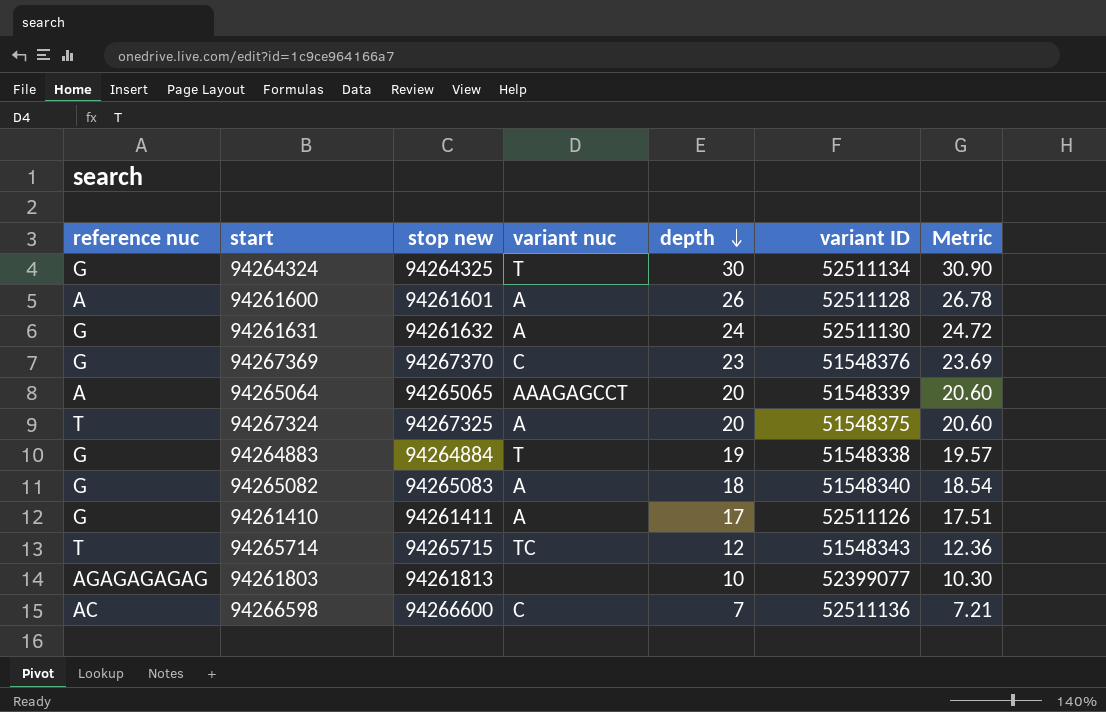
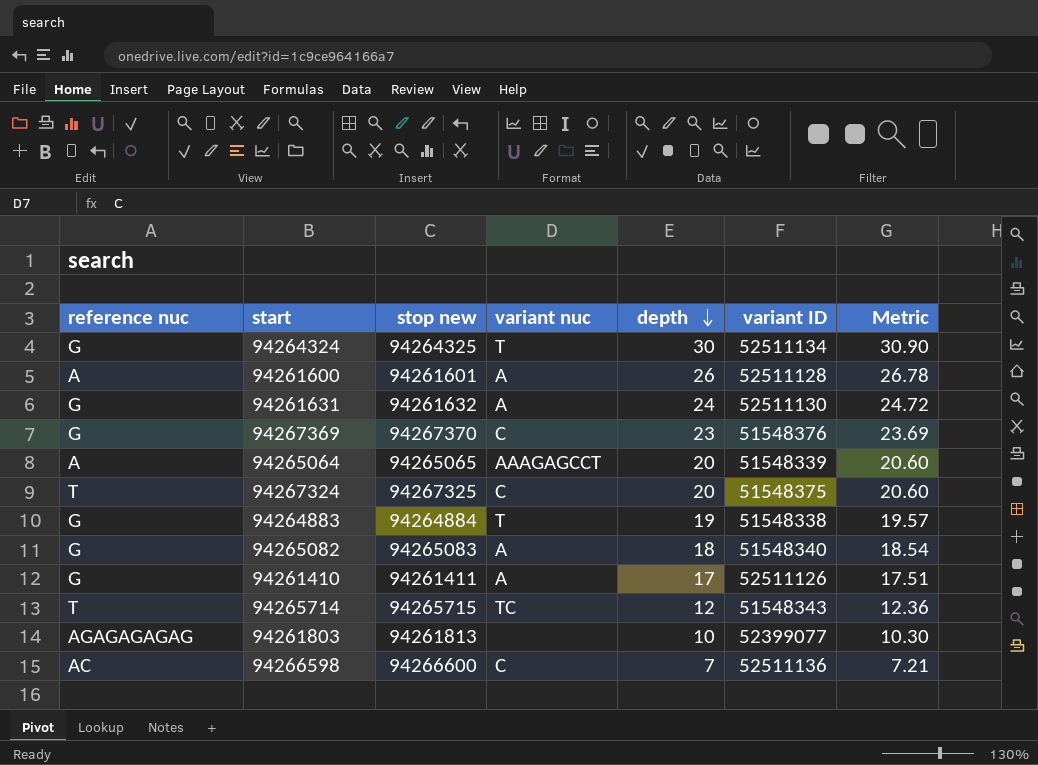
94267324 | variant nuc: A -> C

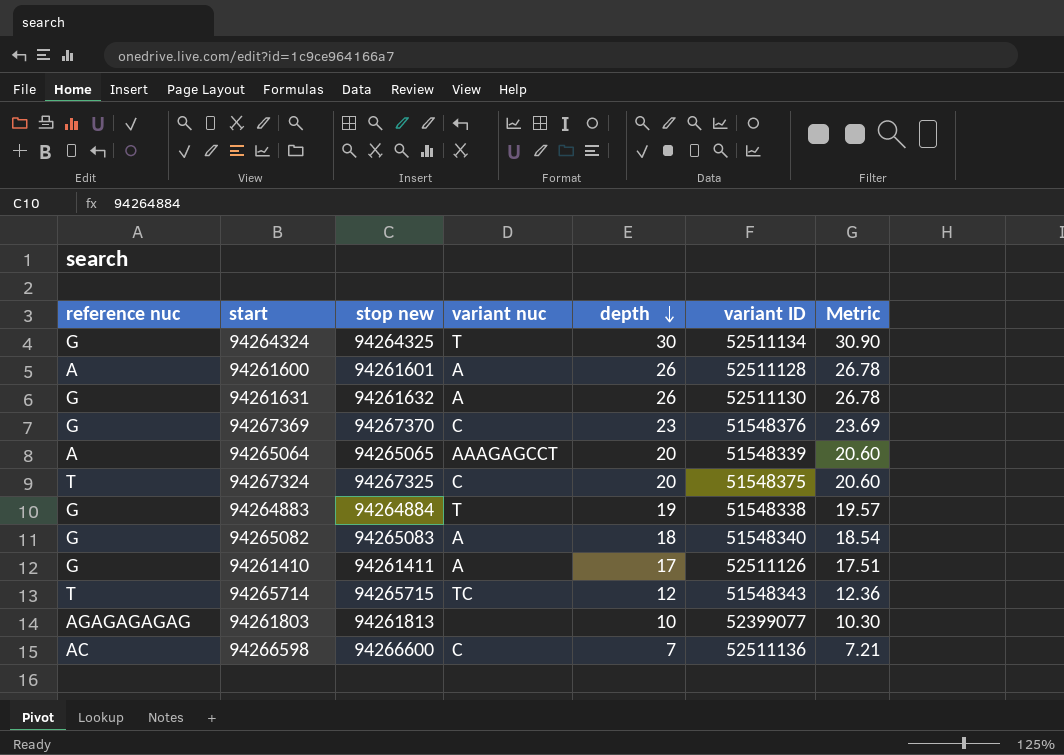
94261631 | depth: 24 -> 26
94261631 | Metric: 24.72 -> 26.78

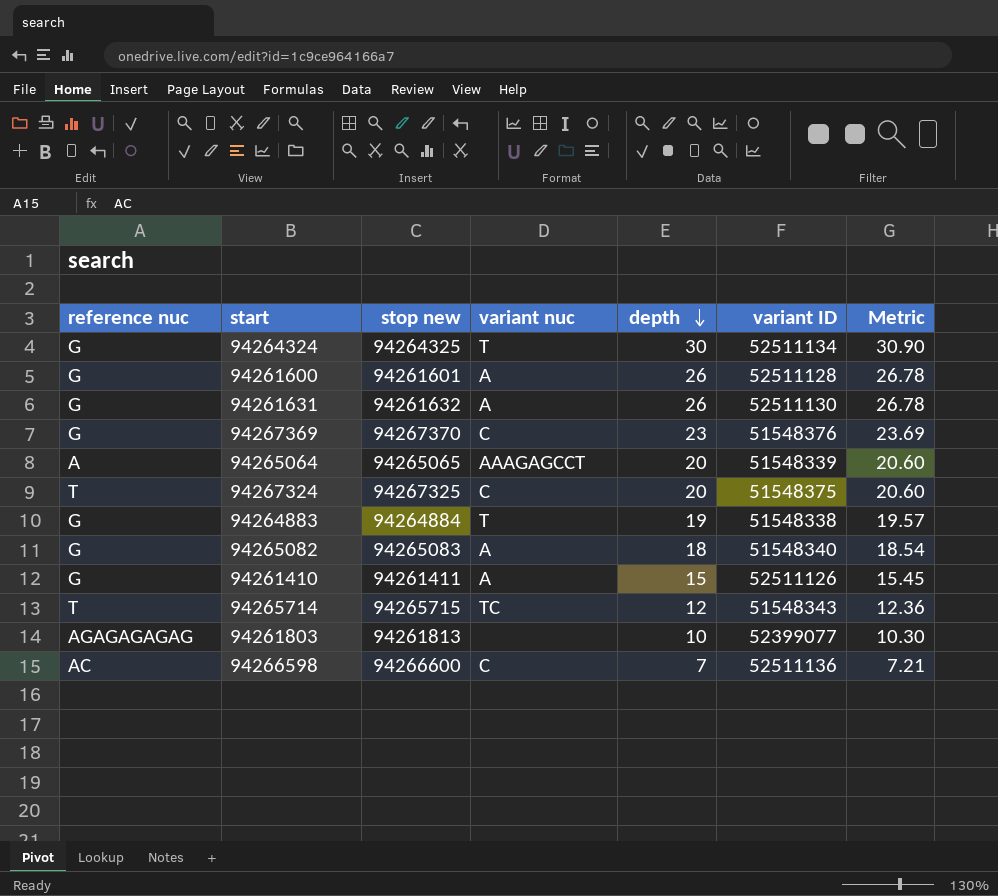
94261600 | reference nuc: A -> G
94261410 | depth: 17 -> 15
94261410 | Metric: 17.51 -> 15.45

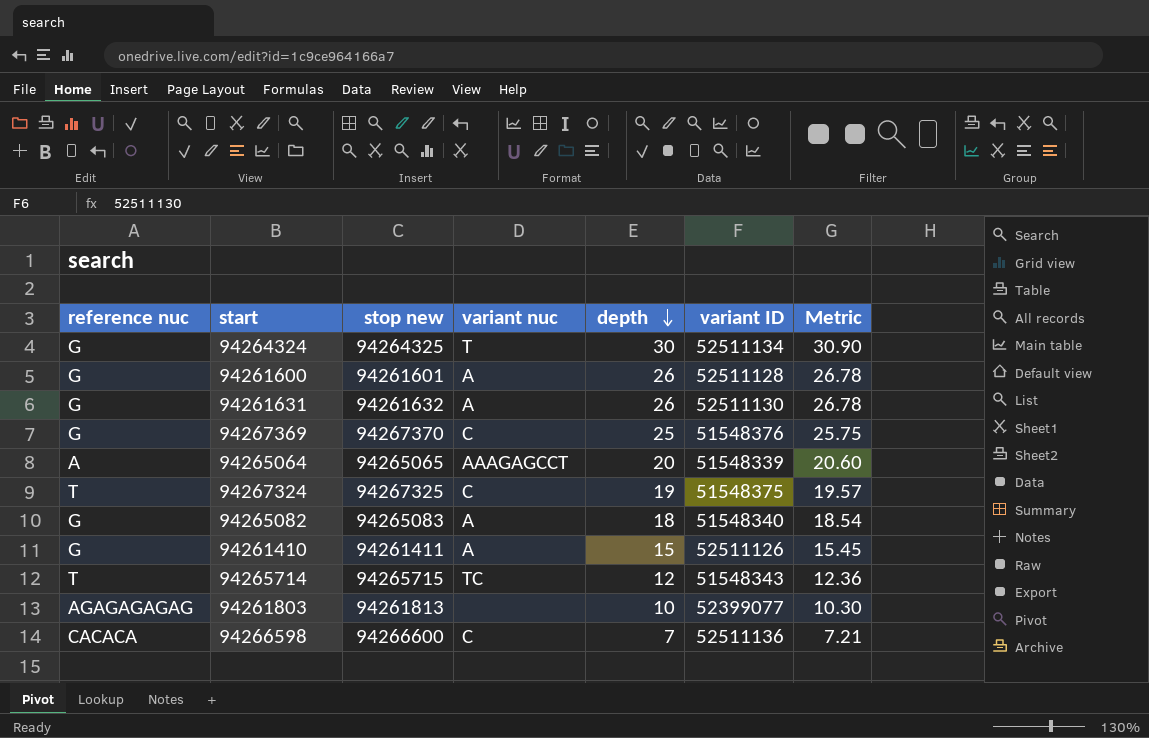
row 94264883: G | 94264884 | T | 19 | 51548338 | 19.57 -> none
94267369 | depth: 23 -> 25
94267369 | Metric: 23.69 -> 25.75
94267324 | depth: 20 -> 19
94267324 | Metric: 20.60 -> 19.57
94266598 | reference nuc: AC -> CACACA

